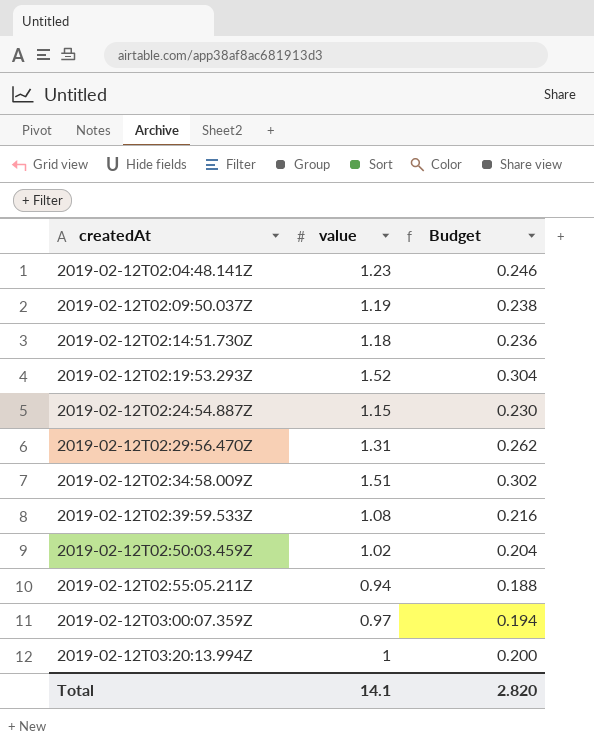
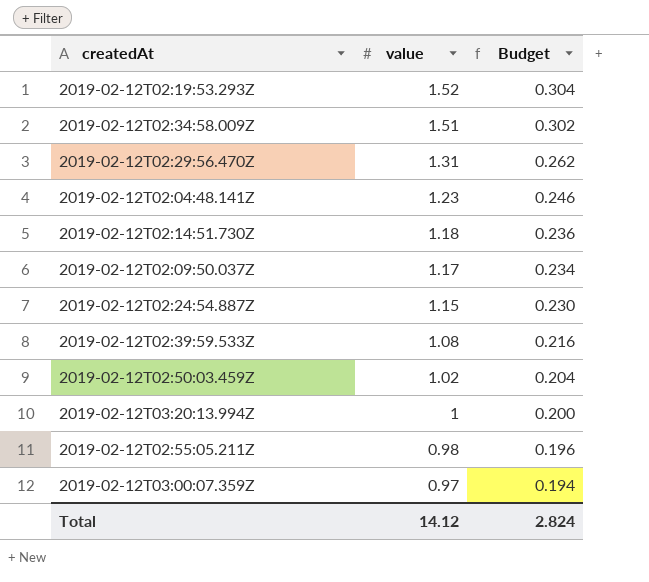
row order: createdAt ascending -> value descending
2019-02-12T02:09:50.037Z | value: 1.19 -> 1.17
2019-02-12T02:09:50.037Z | Budget: 0.238 -> 0.234
2019-02-12T02:55:05.211Z | value: 0.94 -> 0.98
2019-02-12T02:55:05.211Z | Budget: 0.188 -> 0.196
Total | value: 14.1 -> 14.12
Total | Budget: 2.820 -> 2.824

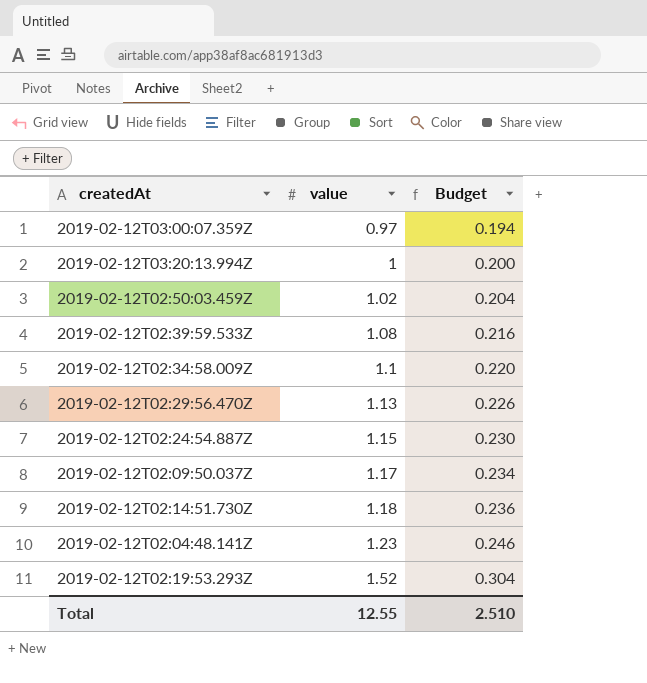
row order: value descending -> value ascending
row 2019-02-12T02:55:05.211Z: 0.98 | 0.196 -> none
2019-02-12T02:34:58.009Z | value: 1.51 -> 1.1
2019-02-12T02:34:58.009Z | Budget: 0.302 -> 0.220
2019-02-12T02:29:56.470Z | value: 1.31 -> 1.13
2019-02-12T02:29:56.470Z | Budget: 0.262 -> 0.226
Total | value: 14.12 -> 12.55
Total | Budget: 2.824 -> 2.510

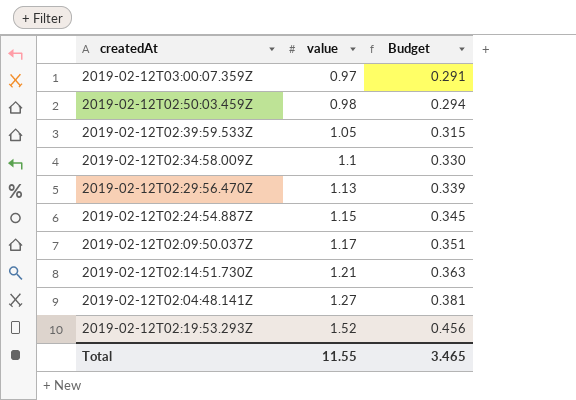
column Budget | formula: [value] * 0.2 -> [value] * 0.3
row 2019-02-12T03:20:13.994Z: 1 | 0.200 -> none
2019-02-12T02:50:03.459Z | value: 1.02 -> 0.98
2019-02-12T02:39:59.533Z | value: 1.08 -> 1.05
2019-02-12T02:14:51.730Z | value: 1.18 -> 1.21
2019-02-12T02:04:48.141Z | value: 1.23 -> 1.27
Total | value: 12.55 -> 11.55
Total | Budget: 2.510 -> 3.465

